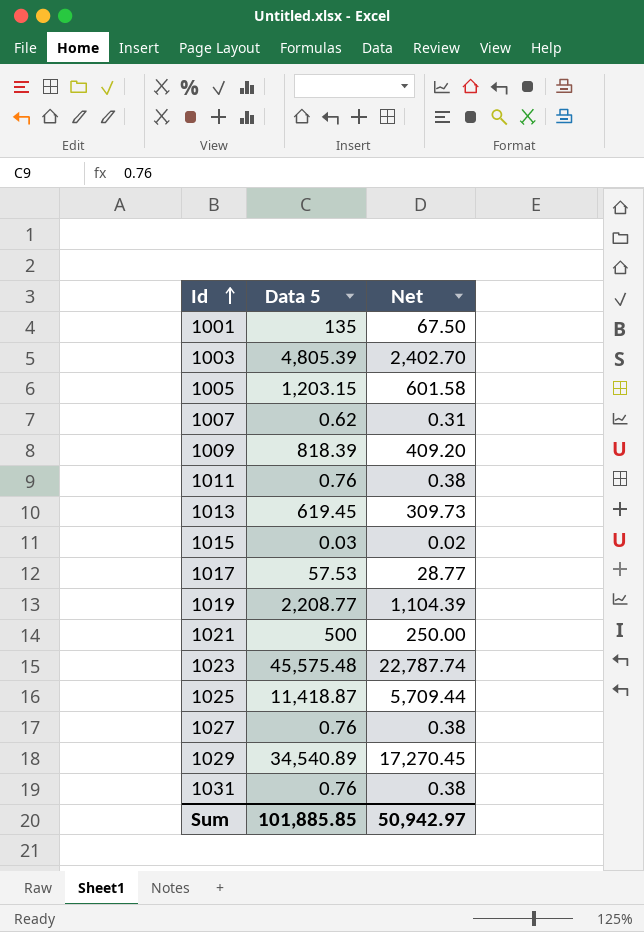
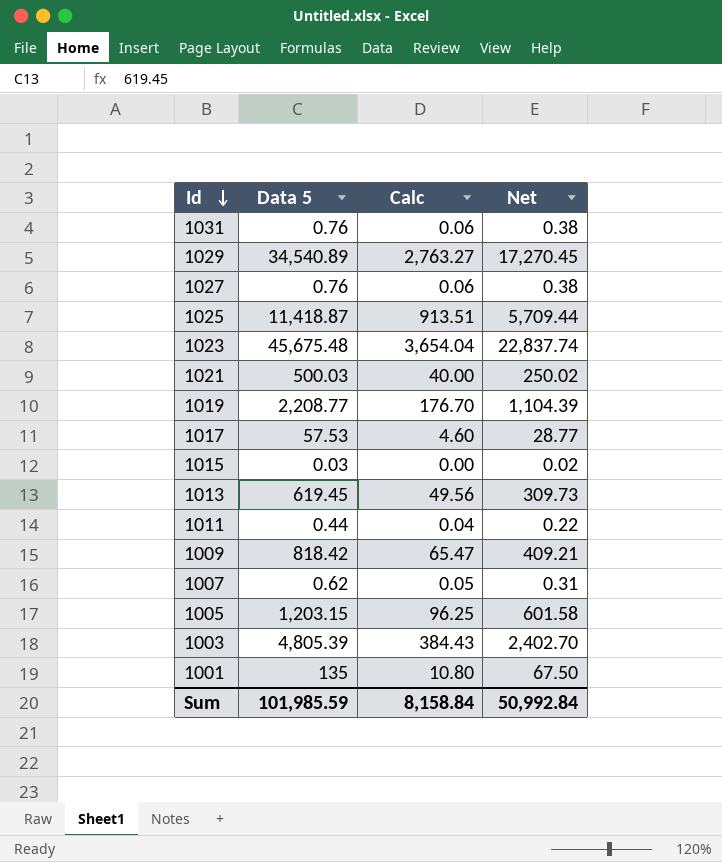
row order: Id ascending -> Id descending
column Calc | formula: none -> [Data 5] * 0.08
1023 | Data 5: 45,575.48 -> 45,675.48
1023 | Net: 22,787.74 -> 22,837.74
1021 | Data 5: 500 -> 500.03
1021 | Net: 250.00 -> 250.02
1011 | Data 5: 0.76 -> 0.44
1011 | Net: 0.38 -> 0.22
1009 | Data 5: 818.39 -> 818.42
1009 | Net: 409.20 -> 409.21
Sum | Data 5: 101,885.85 -> 101,985.59
Sum | Net: 50,942.97 -> 50,992.84

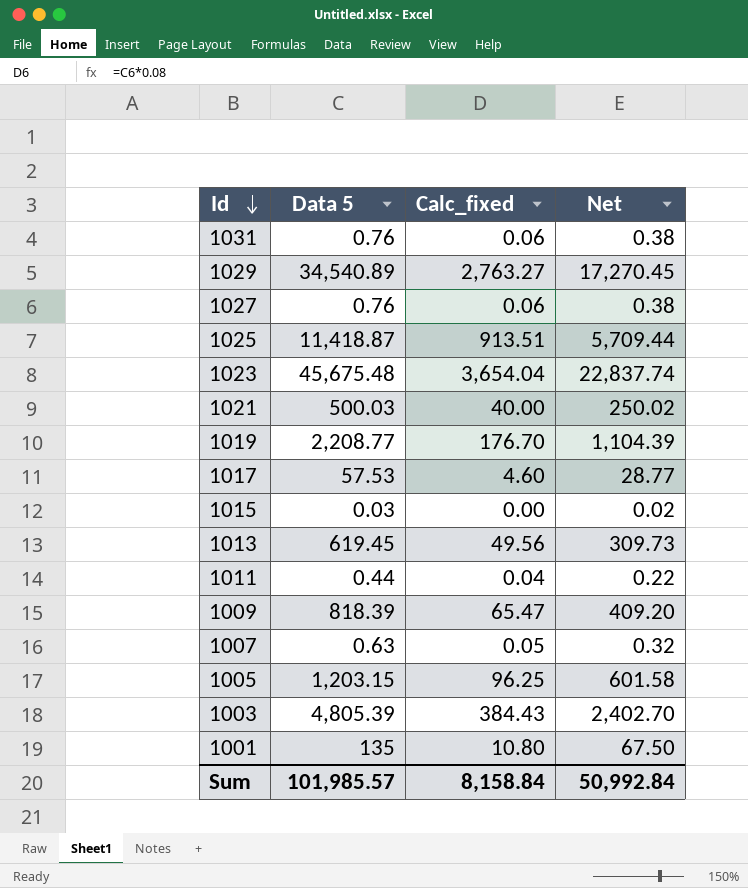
column name: Calc -> Calc_fixed
1009 | Data 5: 818.42 -> 818.39
1009 | Net: 409.21 -> 409.20
1007 | Data 5: 0.62 -> 0.63
1007 | Net: 0.31 -> 0.32
Sum | Data 5: 101,985.59 -> 101,985.57

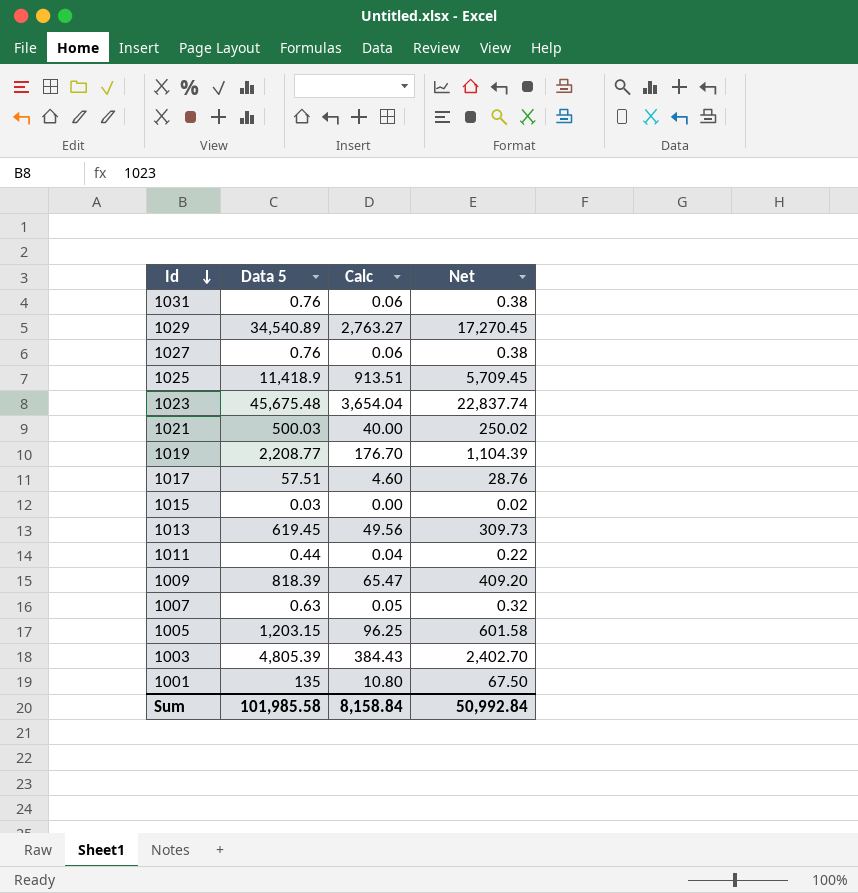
column name: Calc_fixed -> Calc
1025 | Data 5: 11,418.87 -> 11,418.9
1025 | Net: 5,709.44 -> 5,709.45
1017 | Data 5: 57.53 -> 57.51
1017 | Net: 28.77 -> 28.76
Sum | Data 5: 101,985.57 -> 101,985.58

